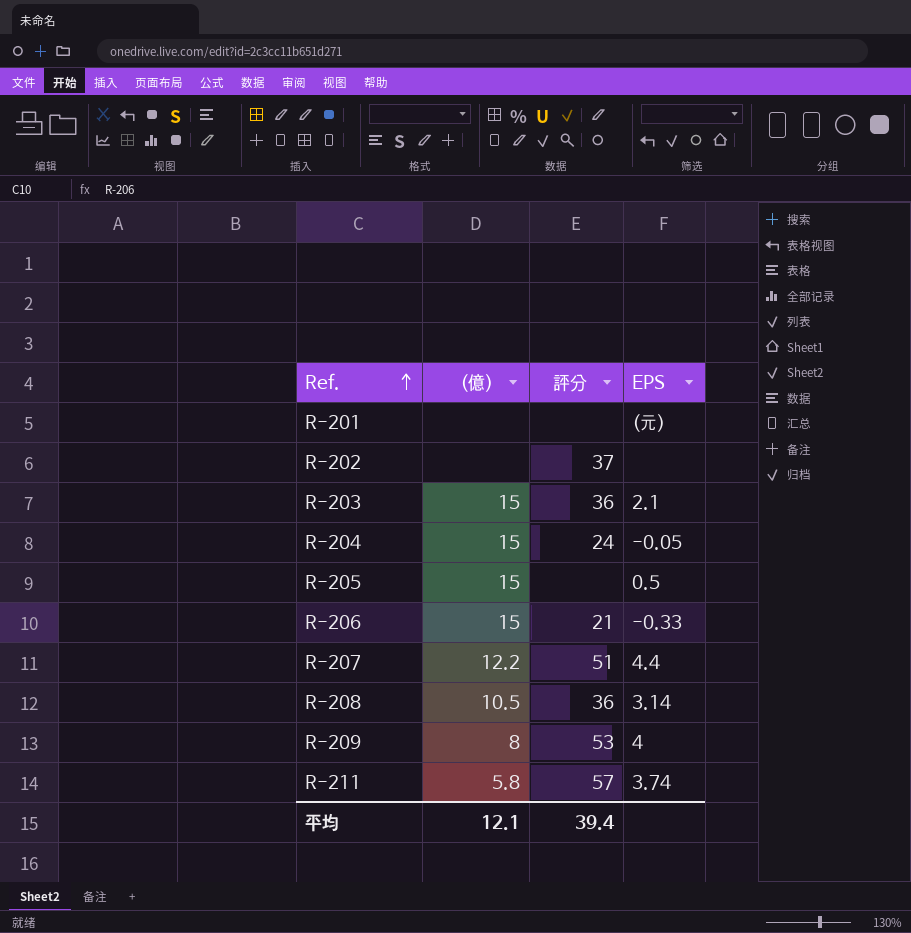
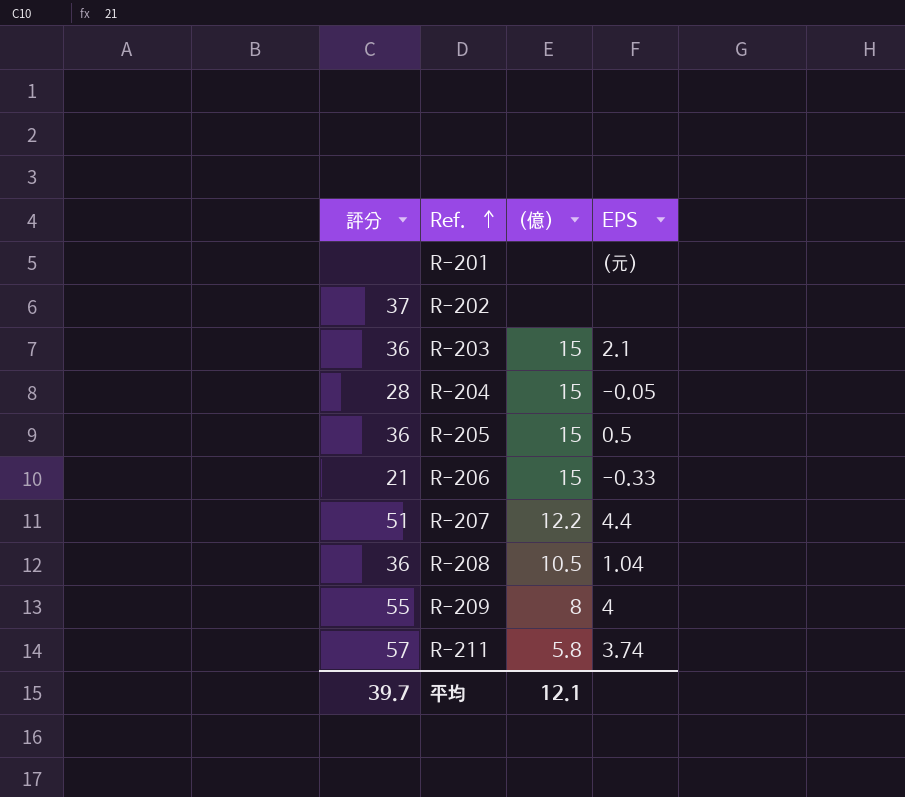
column 評分 | position: 3 -> 1
R-204 | 評分: 24 -> 28
R-205 | 評分: none -> 36
R-208 | EPS: 3.14 -> 1.04
R-209 | 評分: 53 -> 55
平均 | 評分: 39.4 -> 39.7

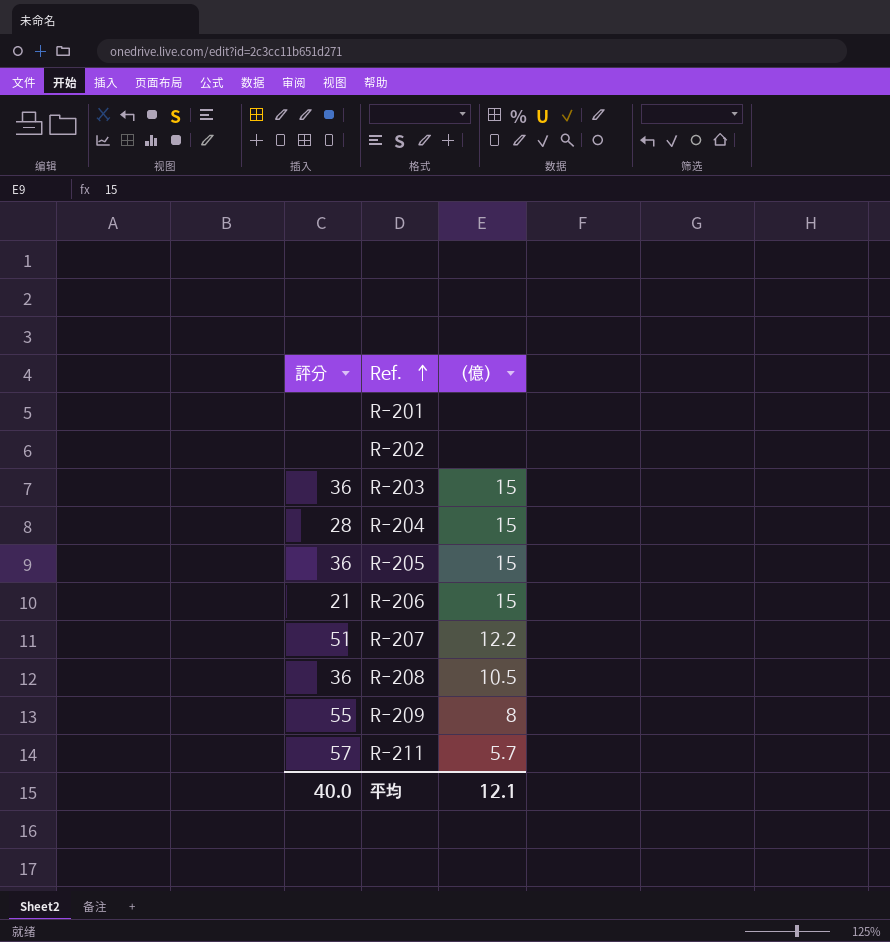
column EPS | position: 4 -> none
R-202 | 評分: 37 -> none
R-211 | (億): 5.8 -> 5.7
平均 | 評分: 39.7 -> 40.0

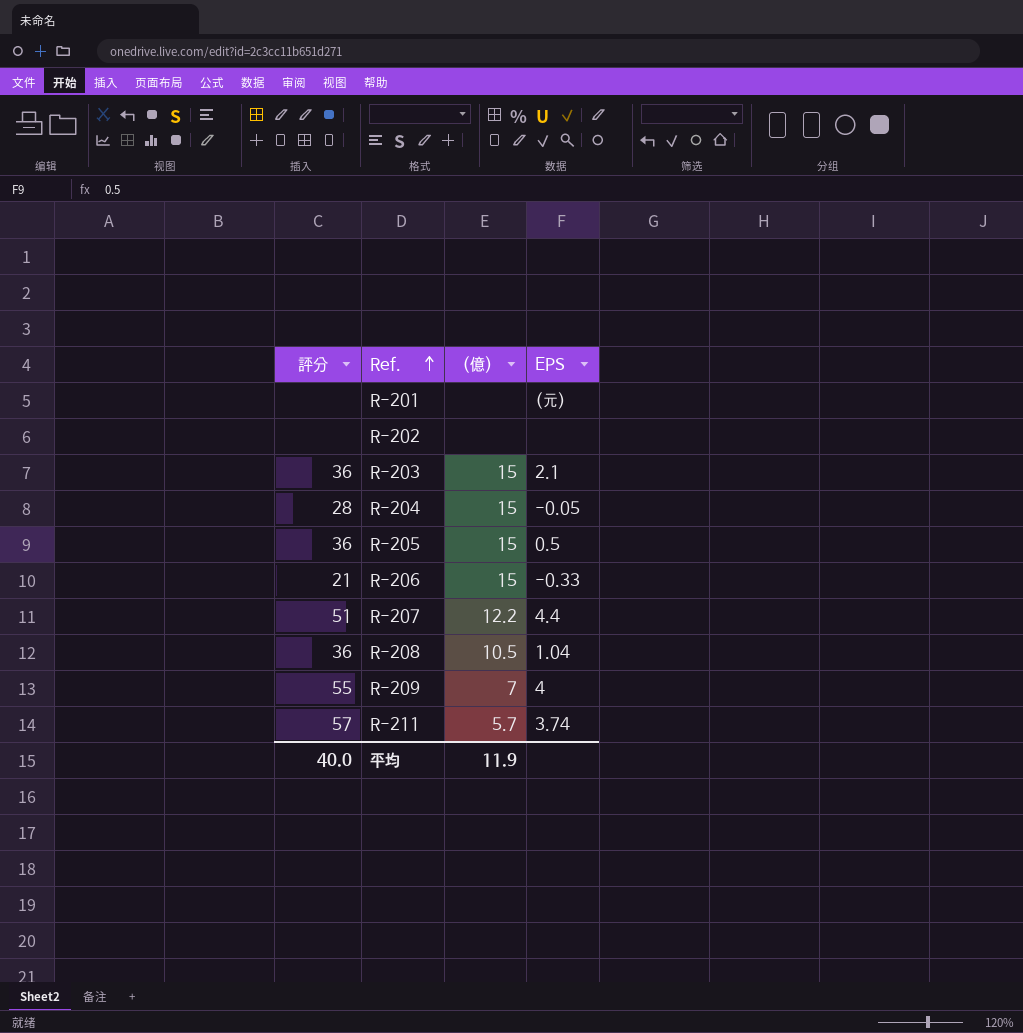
column EPS | position: none -> 4
R-209 | (億): 8 -> 7
平均 | (億): 12.1 -> 11.9

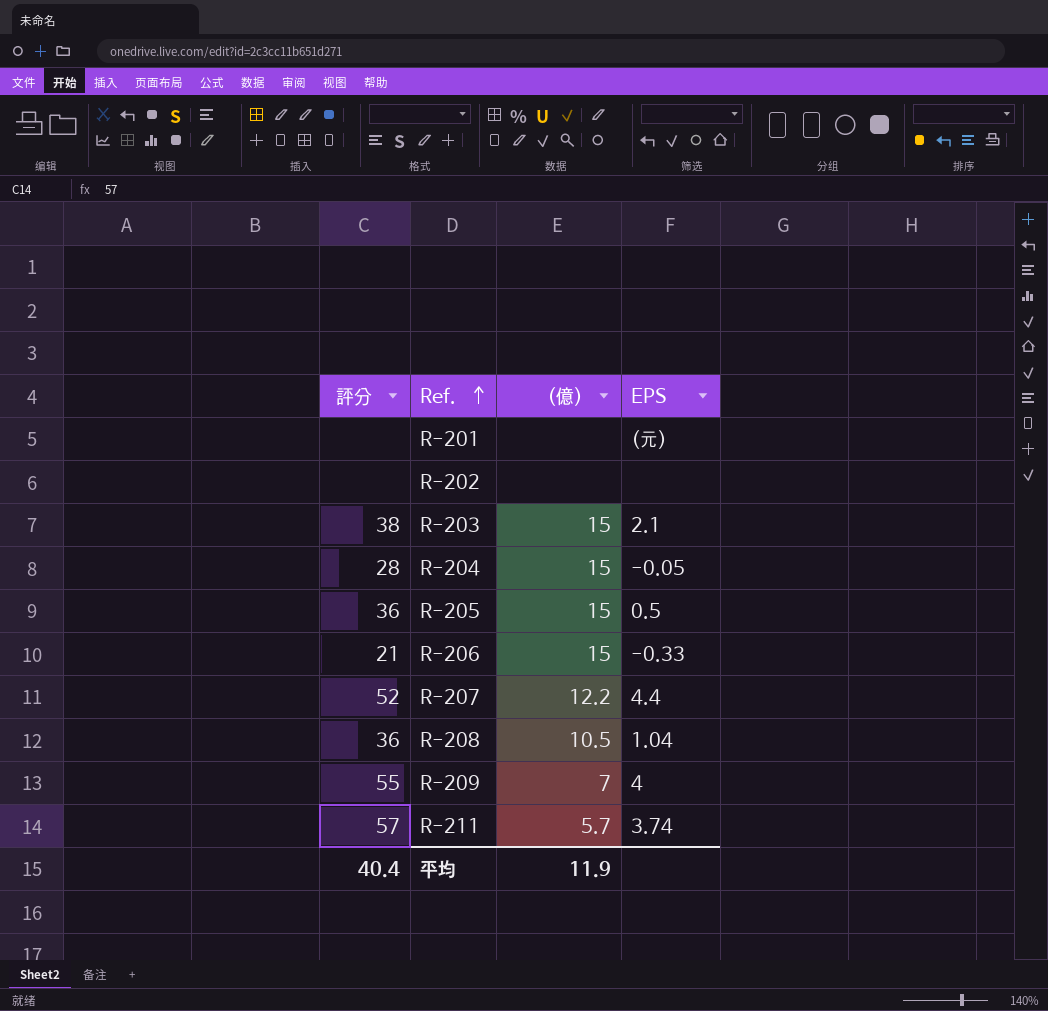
R-203 | 評分: 36 -> 38
R-207 | 評分: 51 -> 52
平均 | 評分: 40.0 -> 40.4

